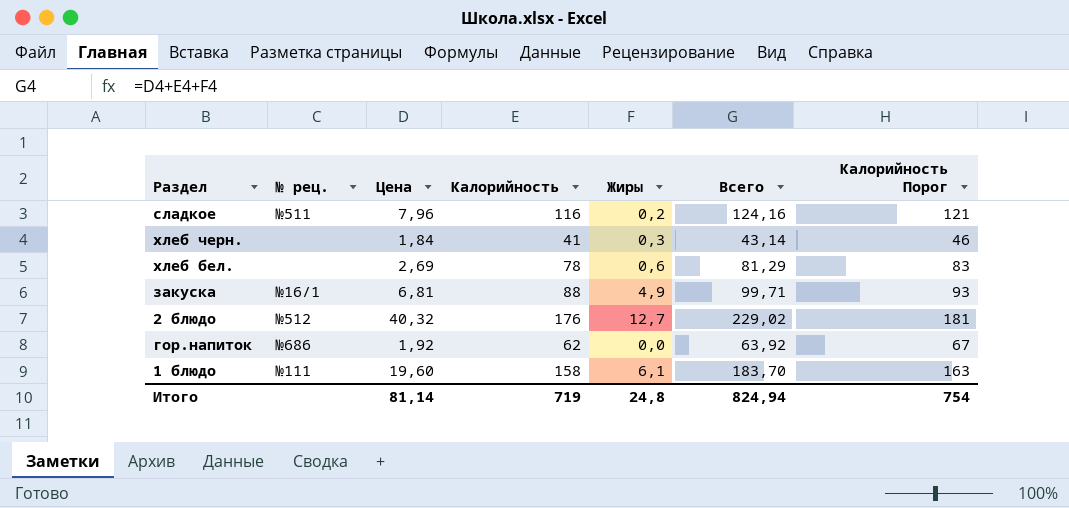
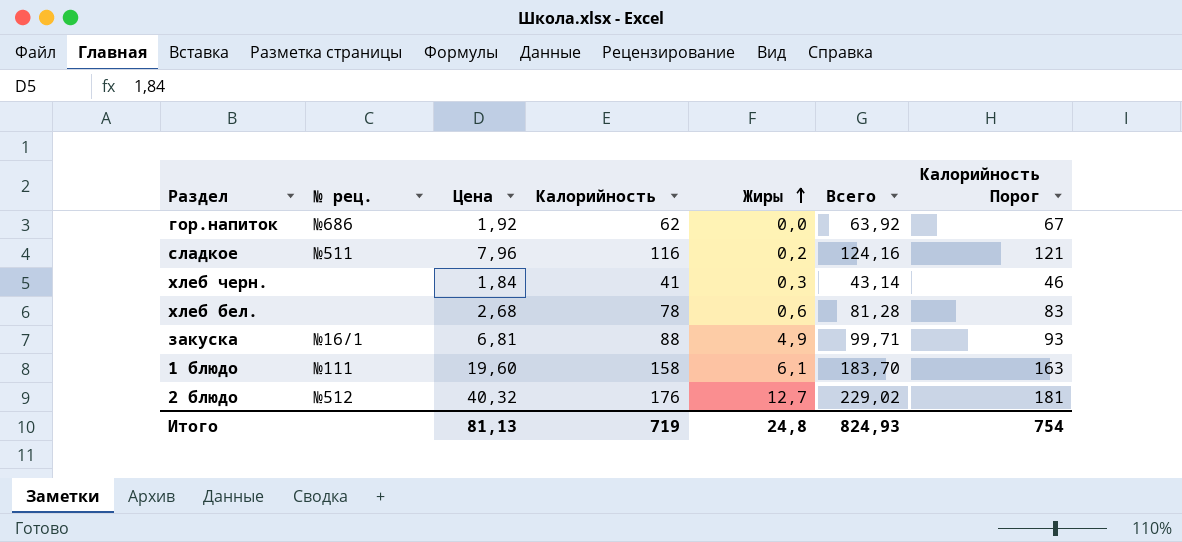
row order: none -> Жиры ascending
хлеб бел. | Цена: 2,69 -> 2,68
хлеб бел. | Всего: 81,29 -> 81,28
Итого | Цена: 81,14 -> 81,13
Итого | Всего: 824,94 -> 824,93

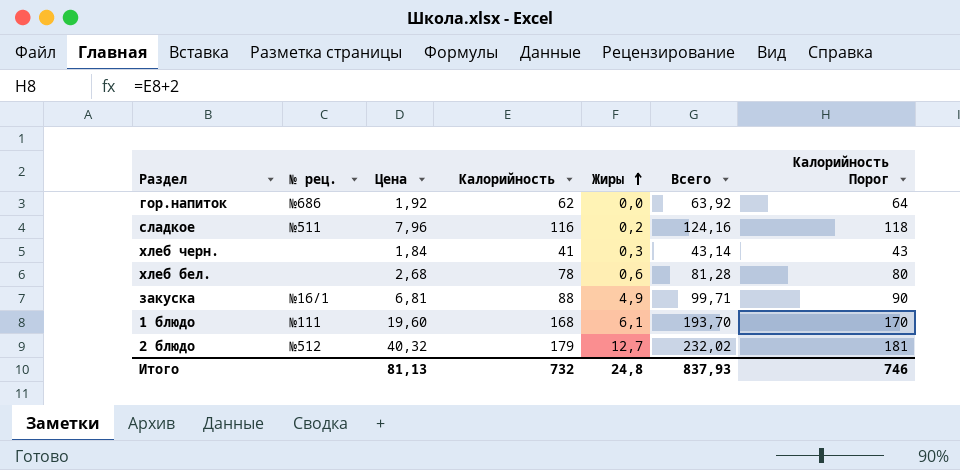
column Калорийность Порог | formula: [Калорийность] + 5 -> [Калорийность] + 2
1 блюдо | Калорийность: 158 -> 168
1 блюдо | Всего: 183,70 -> 193,70
2 блюдо | Калорийность: 176 -> 179
2 блюдо | Всего: 229,02 -> 232,02
Итого | Калорийность: 719 -> 732
Итого | Всего: 824,93 -> 837,93
Итого | Калорийность Порог: 754 -> 746

